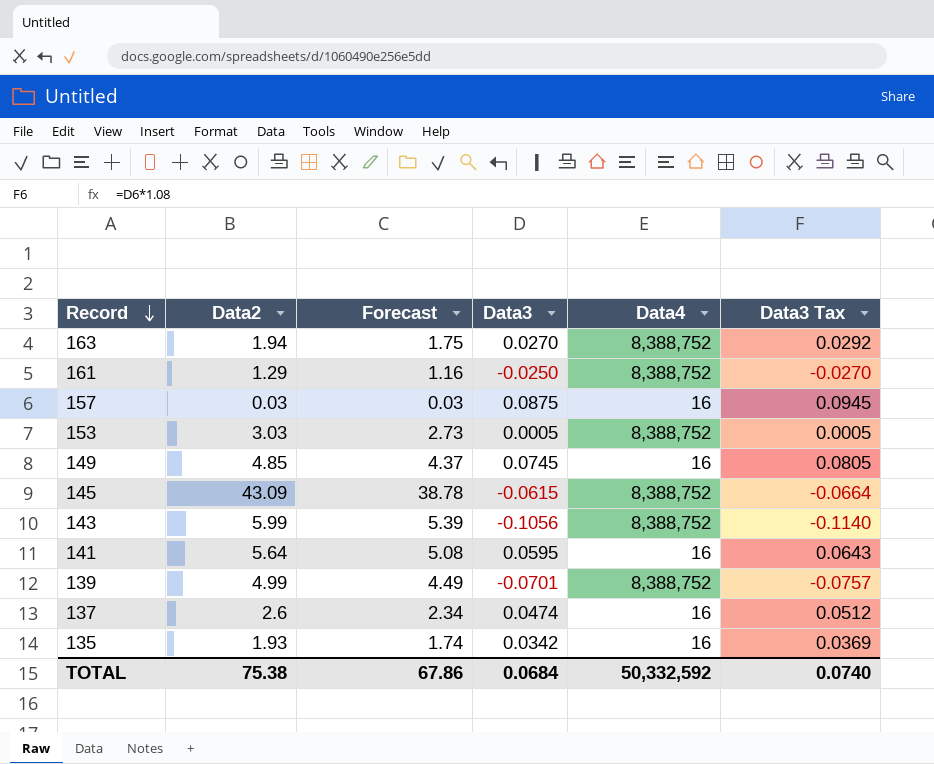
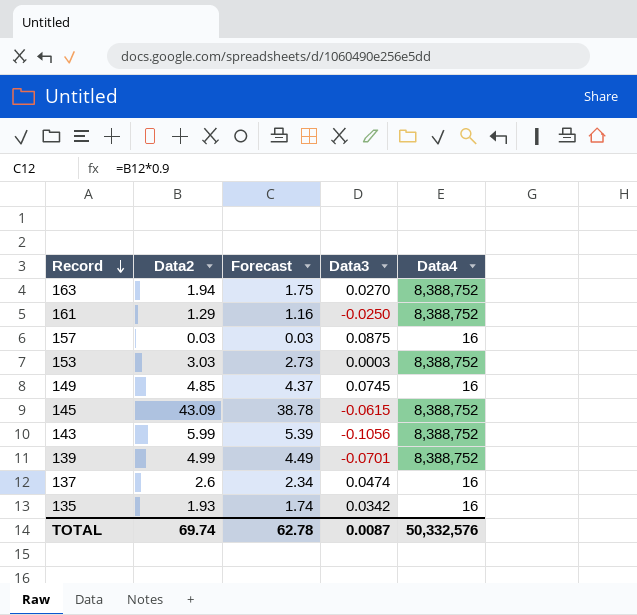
column Data3 Tax | formula: [Data3] * 1.08 -> none
row 141: 5.64 | 5.08 | 0.0595 | 16 | 0.0643 -> none
153 | Data3: 0.0005 -> 0.0003
TOTAL | Data2: 75.38 -> 69.74
TOTAL | Forecast: 67.86 -> 62.78
TOTAL | Data3: 0.0684 -> 0.0087
TOTAL | Data4: 50,332,592 -> 50,332,576

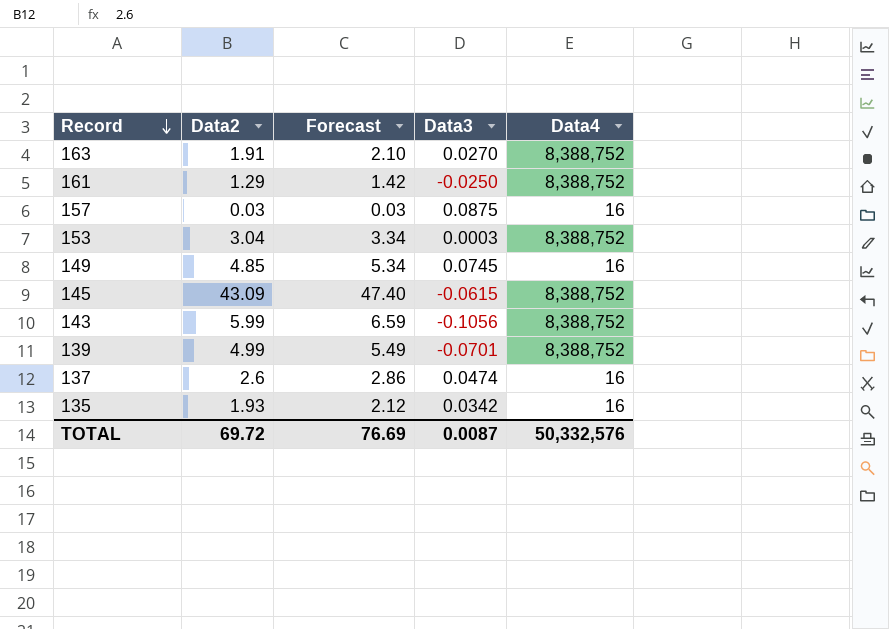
column Forecast | formula: [Data2] * 0.9 -> [Data2] * 1.1
163 | Data2: 1.94 -> 1.91
153 | Data2: 3.03 -> 3.04
TOTAL | Data2: 69.74 -> 69.72
TOTAL | Forecast: 62.78 -> 76.69

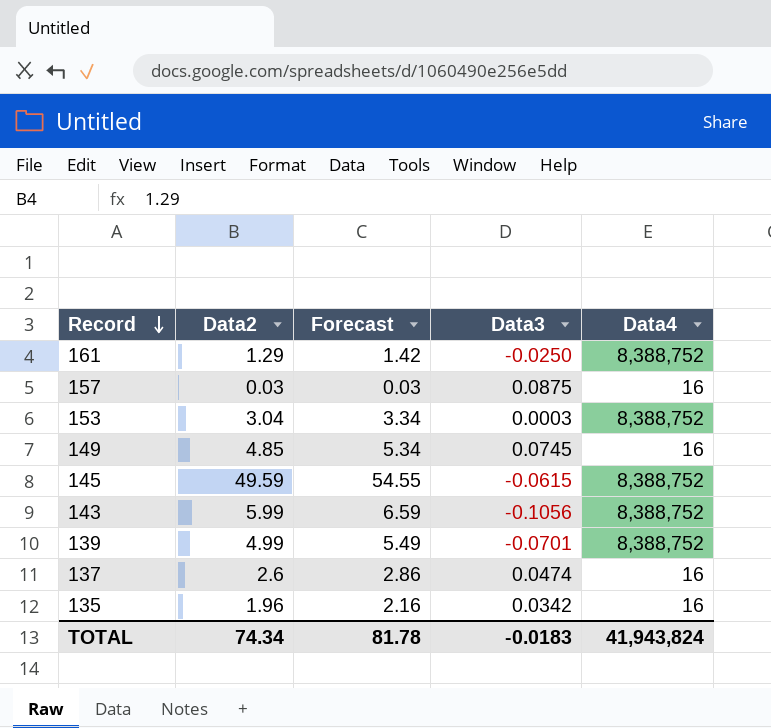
row 163: 1.91 | 2.10 | 0.0270 | 8,388,752 -> none
145 | Data2: 43.09 -> 49.59
145 | Forecast: 47.40 -> 54.55
135 | Data2: 1.93 -> 1.96
135 | Forecast: 2.12 -> 2.16
TOTAL | Data2: 69.72 -> 74.34
TOTAL | Forecast: 76.69 -> 81.78
TOTAL | Data3: 0.0087 -> -0.0183
TOTAL | Data4: 50,332,576 -> 41,943,824

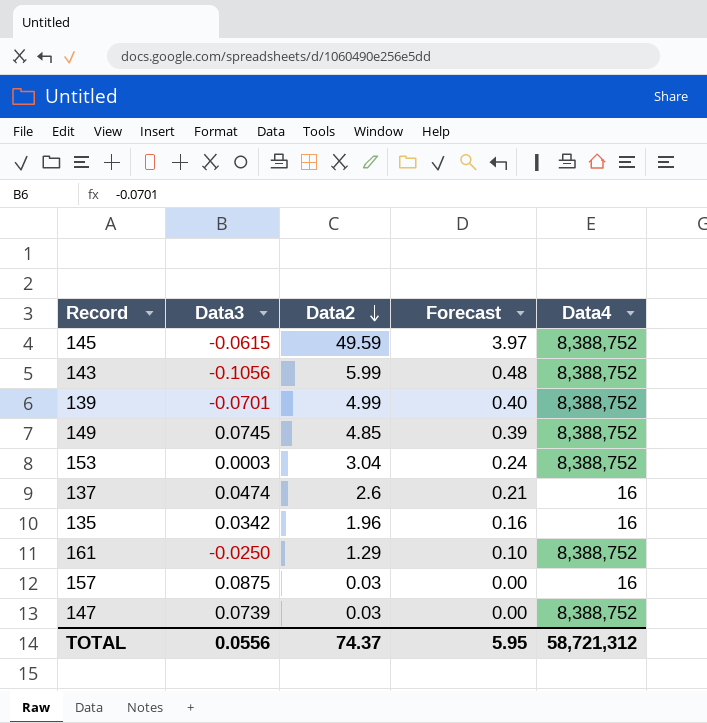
row order: Record descending -> Data2 descending
column Data3 | position: 4 -> 2
column Forecast | formula: [Data2] * 1.1 -> [Data2] * 0.08
149 | Data4: 16 -> 8,388,752
row 147: none -> 0.0739 | 0.03 | 0.00 | 8,388,752
TOTAL | Data3: -0.0183 -> 0.0556
TOTAL | Data2: 74.34 -> 74.37
TOTAL | Forecast: 81.78 -> 5.95
TOTAL | Data4: 41,943,824 -> 58,721,312

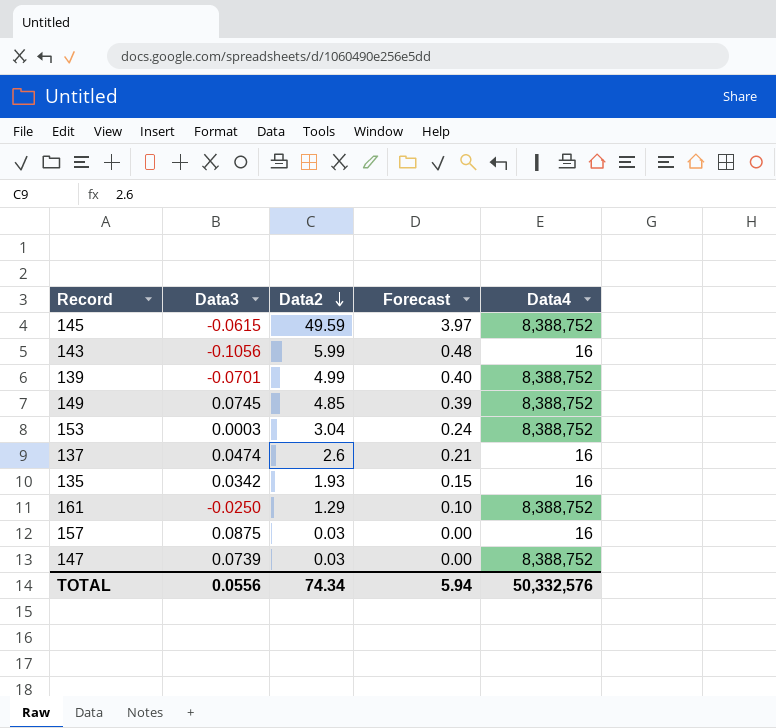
143 | Data4: 8,388,752 -> 16
135 | Data2: 1.96 -> 1.93
135 | Forecast: 0.16 -> 0.15
TOTAL | Data2: 74.37 -> 74.34
TOTAL | Forecast: 5.95 -> 5.94
TOTAL | Data4: 58,721,312 -> 50,332,576

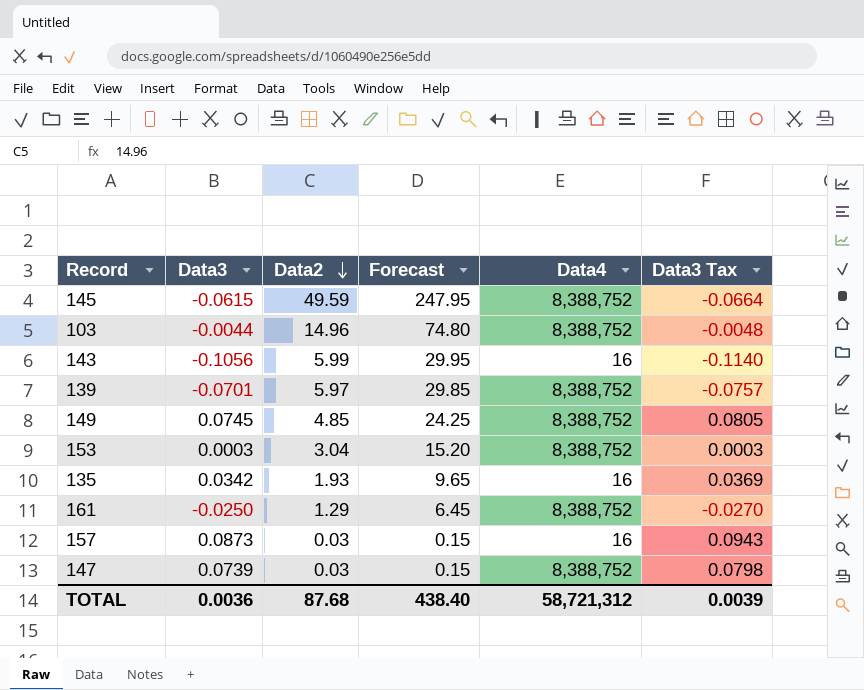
column Forecast | formula: [Data2] * 0.08 -> [Data2] * 5
column Data3 Tax | formula: none -> [Data3] * 1.08
row 137: 0.0474 | 2.6 | 0.21 | 16 -> none
row 103: none -> -0.0044 | 14.96 | 74.80 | 8,388,752 | -0.0048
139 | Data2: 4.99 -> 5.97
157 | Data3: 0.0875 -> 0.0873
TOTAL | Data3: 0.0556 -> 0.0036
TOTAL | Data2: 74.34 -> 87.68
TOTAL | Forecast: 5.94 -> 438.40
TOTAL | Data4: 50,332,576 -> 58,721,312

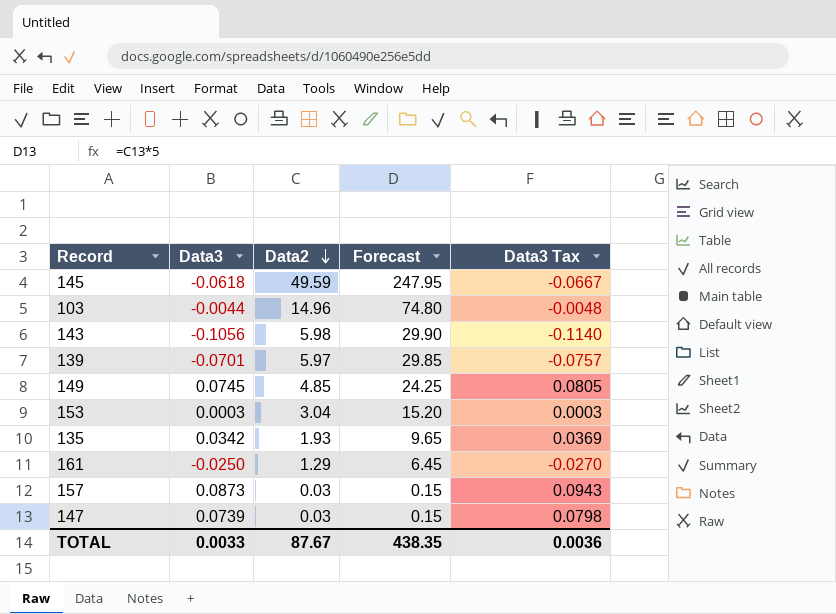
column Data4 | position: 5 -> none
145 | Data3: -0.0615 -> -0.0618
145 | Data3 Tax: -0.0664 -> -0.0667
143 | Data2: 5.99 -> 5.98
143 | Forecast: 29.95 -> 29.90
TOTAL | Data3: 0.0036 -> 0.0033
TOTAL | Data2: 87.68 -> 87.67
TOTAL | Forecast: 438.40 -> 438.35
TOTAL | Data3 Tax: 0.0039 -> 0.0036

